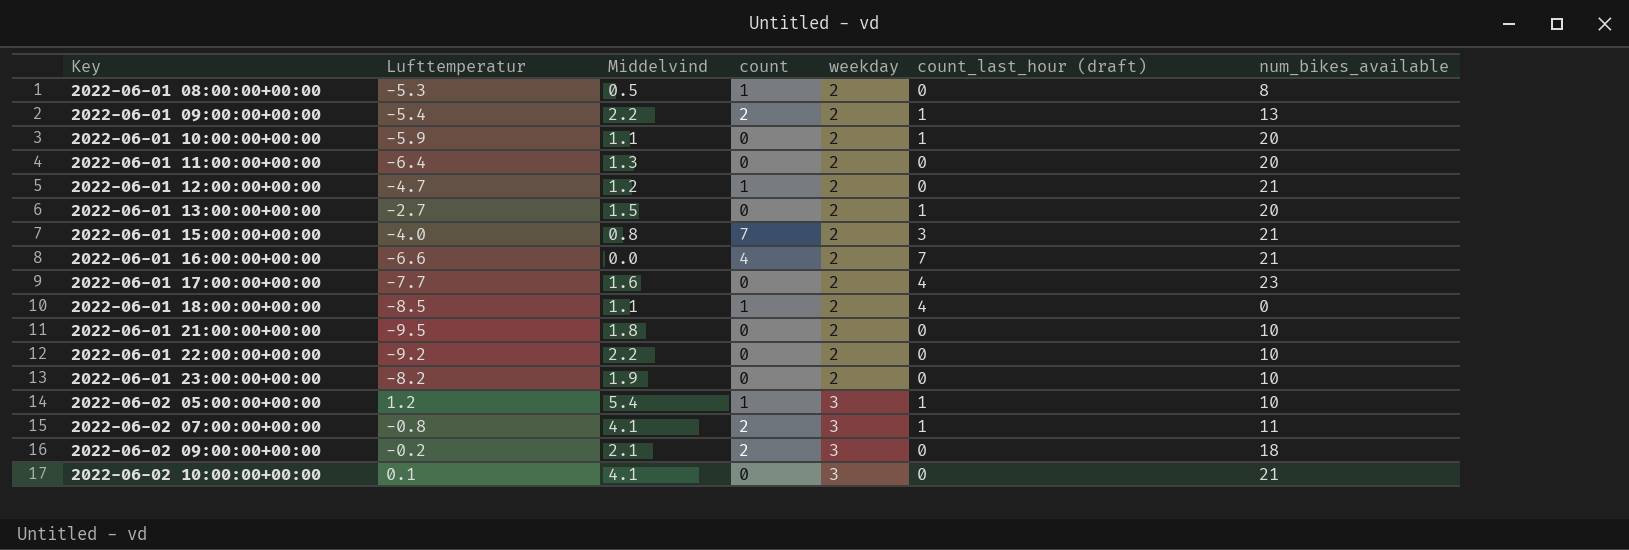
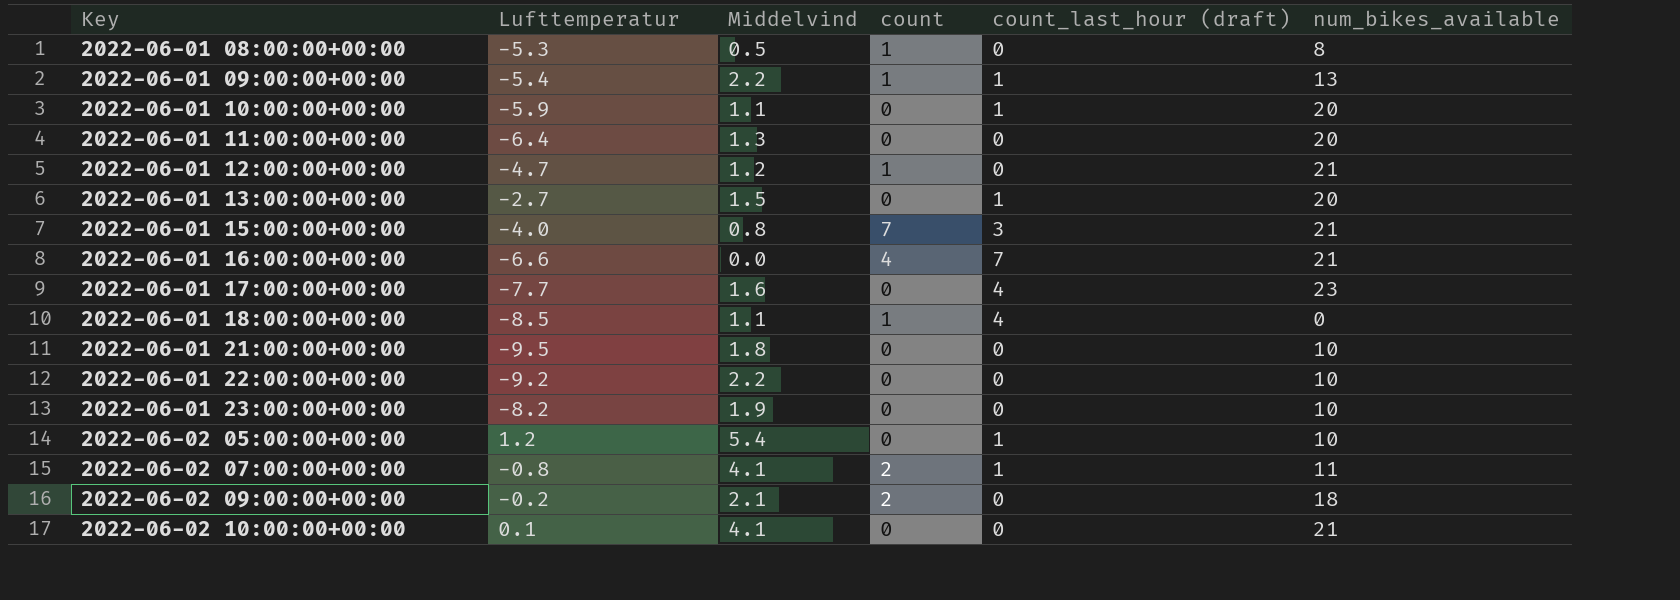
column weekday | position: 5 -> none
2022-06-01 09:00:00+00:00 | count: 2 -> 1
2022-06-02 05:00:00+00:00 | count: 1 -> 0

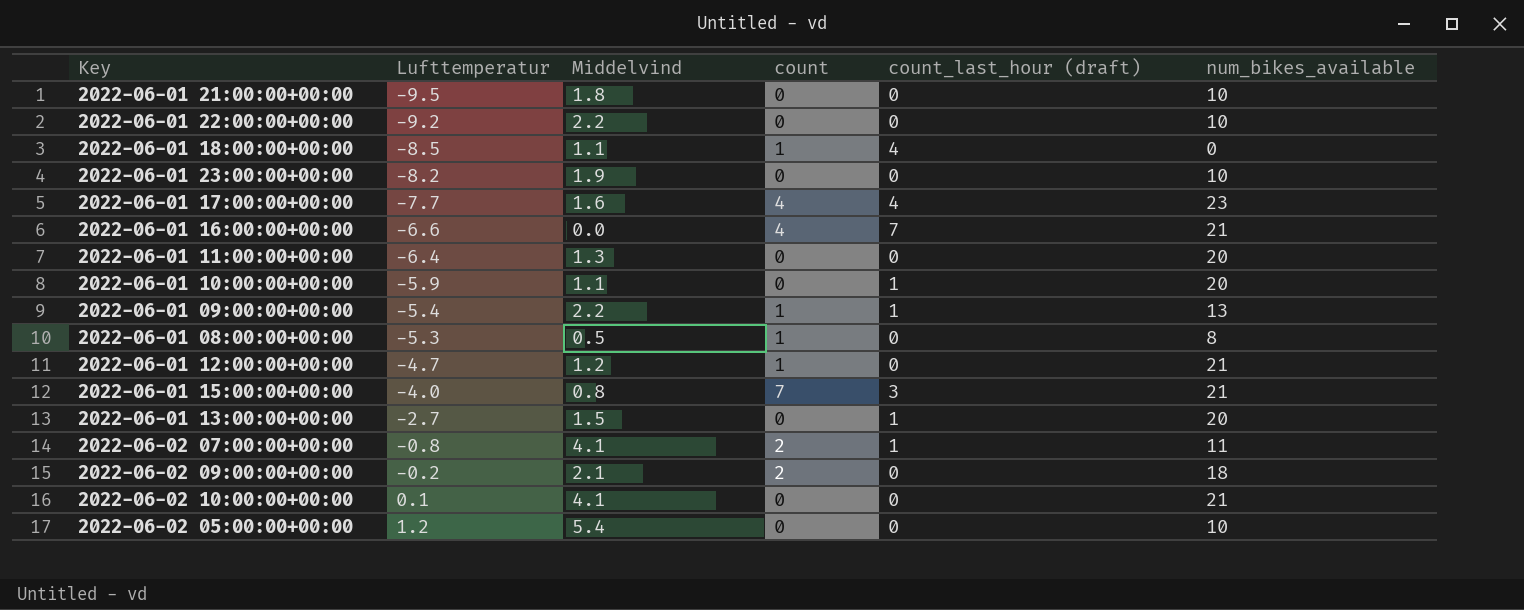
row order: Key ascending -> Lufttemperatur ascending
2022-06-01 17:00:00+00:00 | count: 0 -> 4
2022-06-02 05:00:00+00:00 | count_last_hour (draft): 1 -> 0

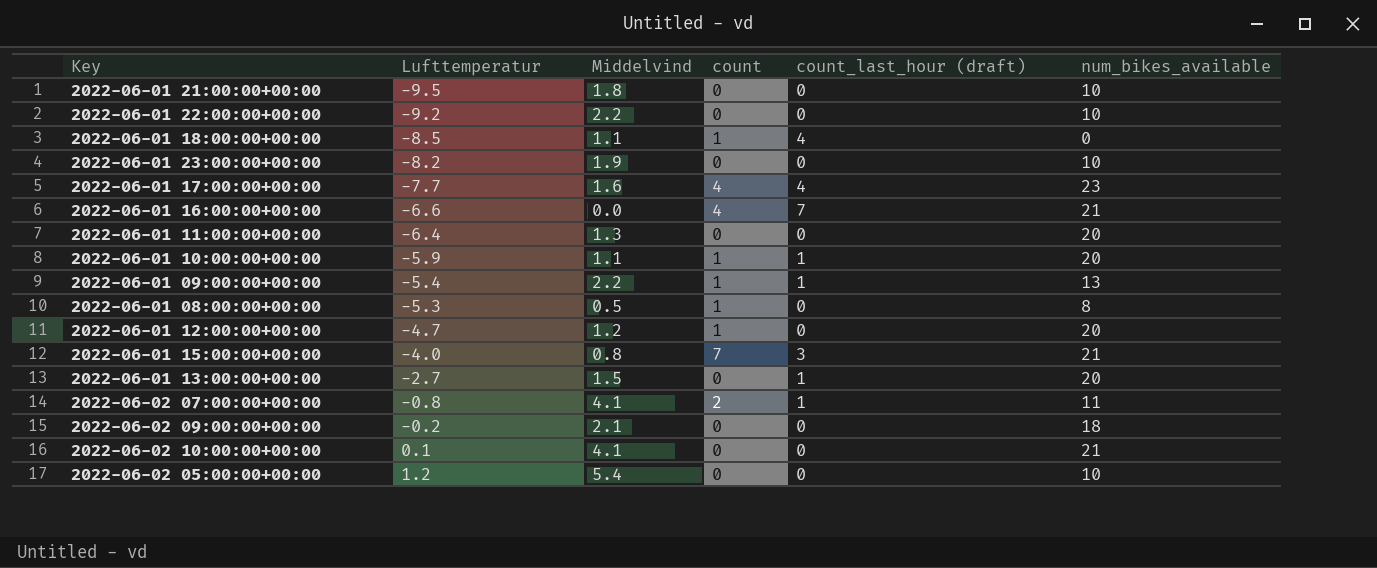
2022-06-01 10:00:00+00:00 | count: 0 -> 1
2022-06-01 12:00:00+00:00 | num_bikes_available: 21 -> 20
2022-06-02 09:00:00+00:00 | count: 2 -> 0

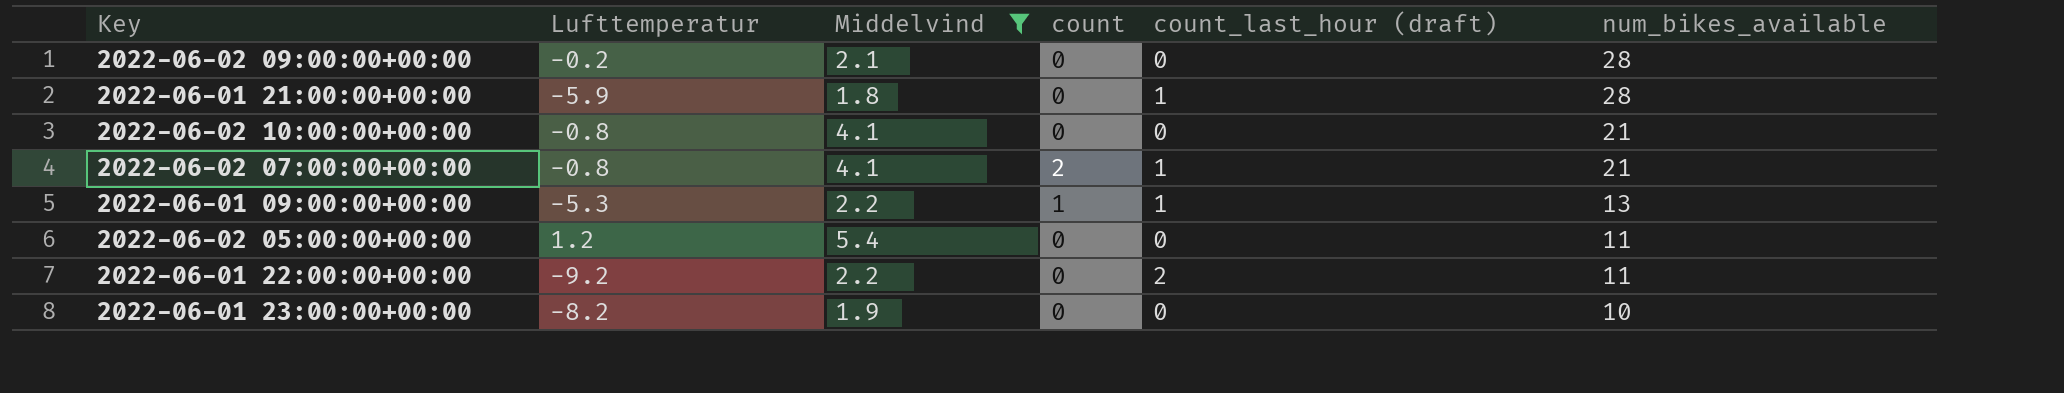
filter: none -> Middelvind >= 1.8
row order: Lufttemperatur ascending -> num_bikes_available descending
2022-06-02 09:00:00+00:00 | num_bikes_available: 18 -> 28
2022-06-01 21:00:00+00:00 | Lufttemperatur: -9.5 -> -5.9
2022-06-01 21:00:00+00:00 | count_last_hour (draft): 0 -> 1
2022-06-01 21:00:00+00:00 | num_bikes_available: 10 -> 28
2022-06-02 10:00:00+00:00 | Lufttemperatur: 0.1 -> -0.8
2022-06-02 07:00:00+00:00 | num_bikes_available: 11 -> 21
2022-06-01 09:00:00+00:00 | Lufttemperatur: -5.4 -> -5.3
2022-06-02 05:00:00+00:00 | num_bikes_available: 10 -> 11
2022-06-01 22:00:00+00:00 | count_last_hour (draft): 0 -> 2
2022-06-01 22:00:00+00:00 | num_bikes_available: 10 -> 11

